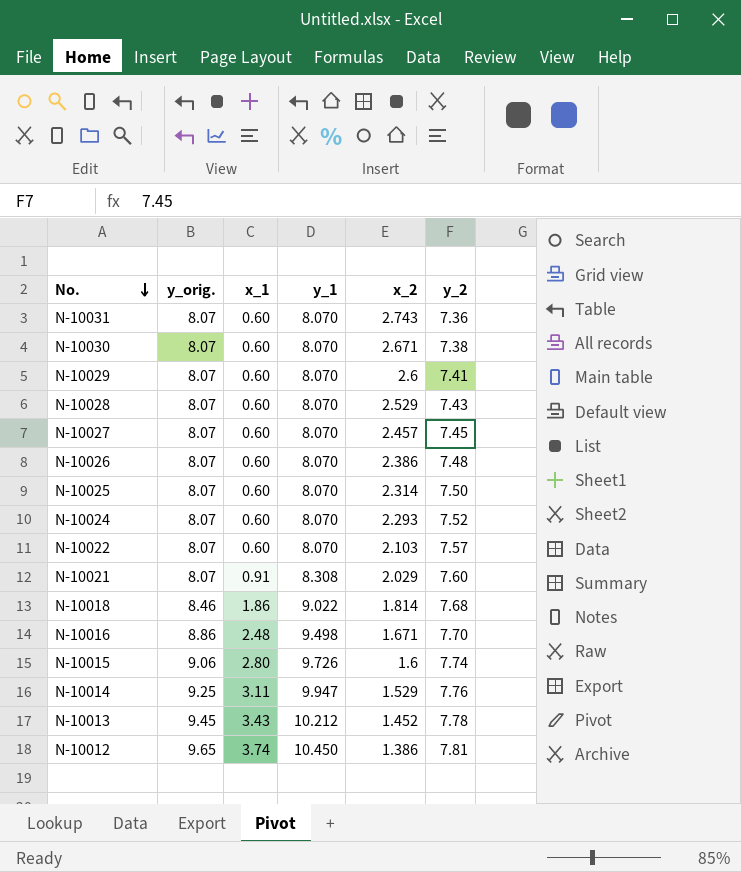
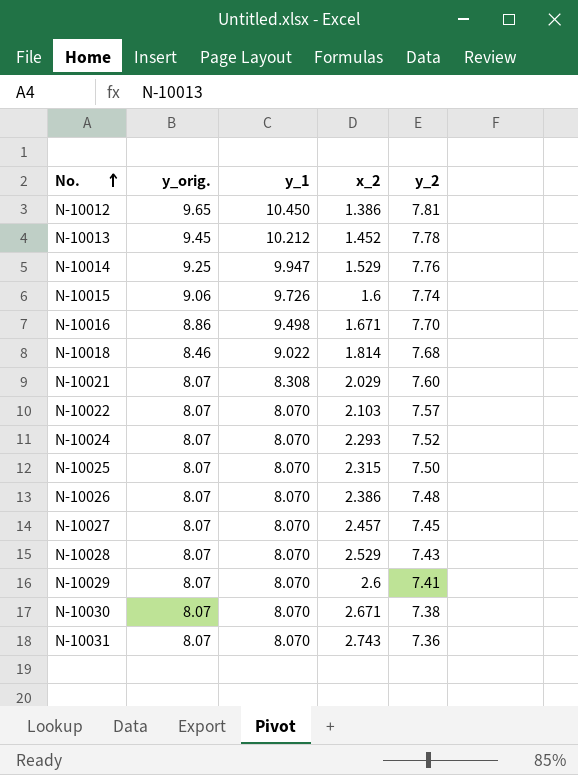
row order: No. descending -> No. ascending
column x_1 | position: 3 -> none
N-10025 | x_2: 2.314 -> 2.315

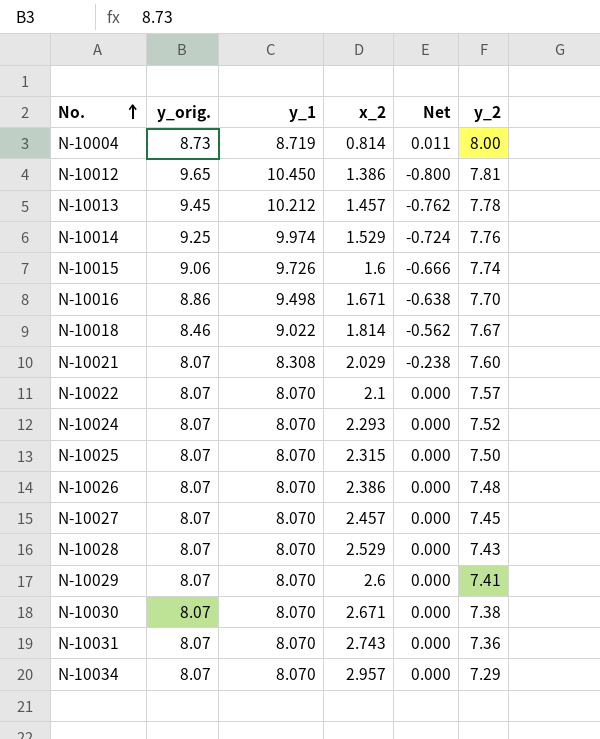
column Net | formula: none -> [y_orig.] - [y_1]
row N-10004: none -> 8.73 | 8.719 | 0.814 | 0.011 | 8.00
N-10013 | x_2: 1.452 -> 1.457
N-10014 | y_1: 9.947 -> 9.974
N-10018 | y_2: 7.68 -> 7.67
N-10022 | x_2: 2.103 -> 2.1
row N-10034: none -> 8.07 | 8.070 | 2.957 | 0.000 | 7.29

